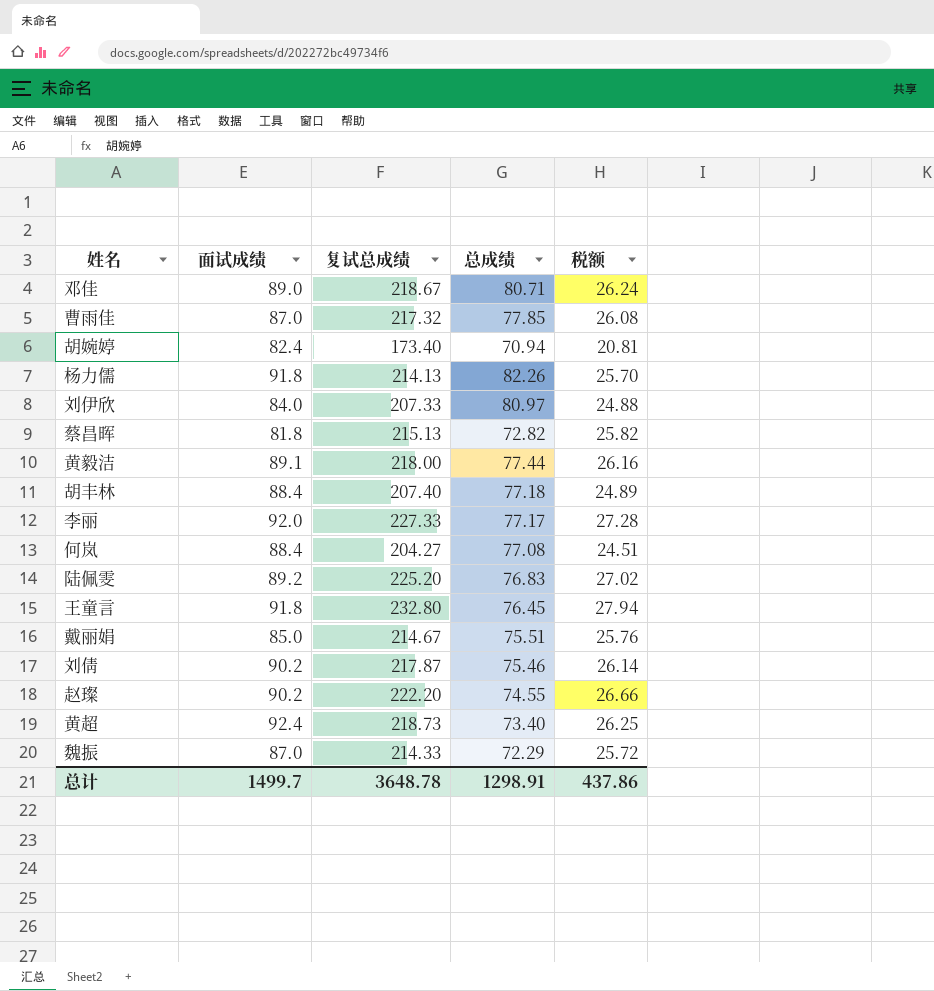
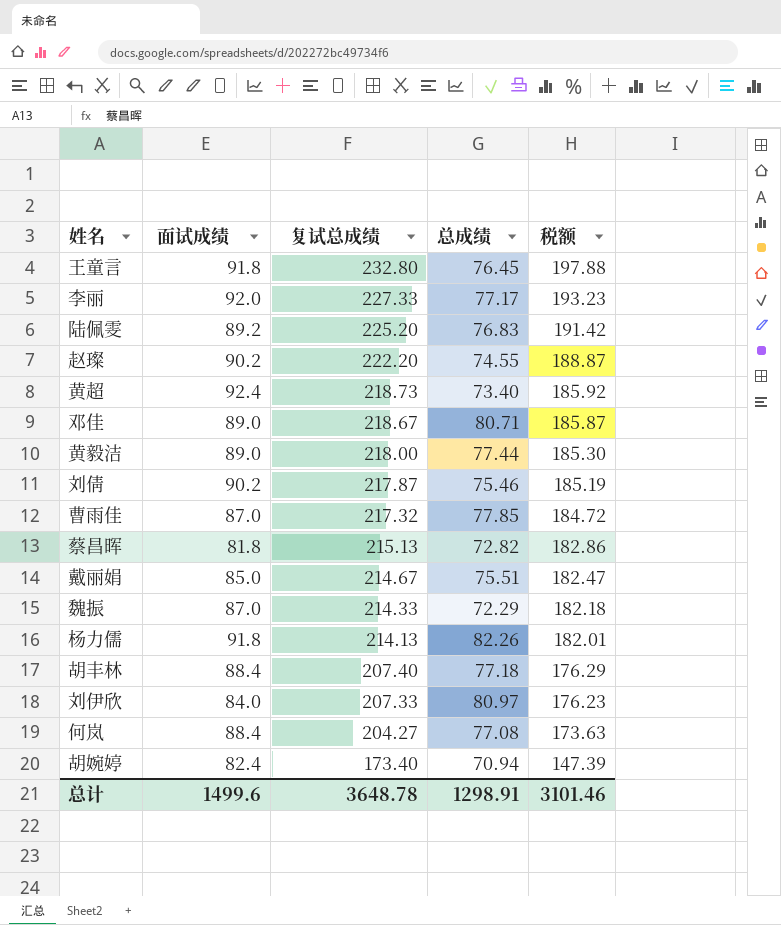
row order: none -> 复试总成绩 descending
column 税额 | formula: [复试总成绩] * 0.12 -> [复试总成绩] * 0.85
黄毅洁 | 面试成绩: 89.1 -> 89.0
总计 | 面试成绩: 1499.7 -> 1499.6
总计 | 税额: 437.86 -> 3101.46

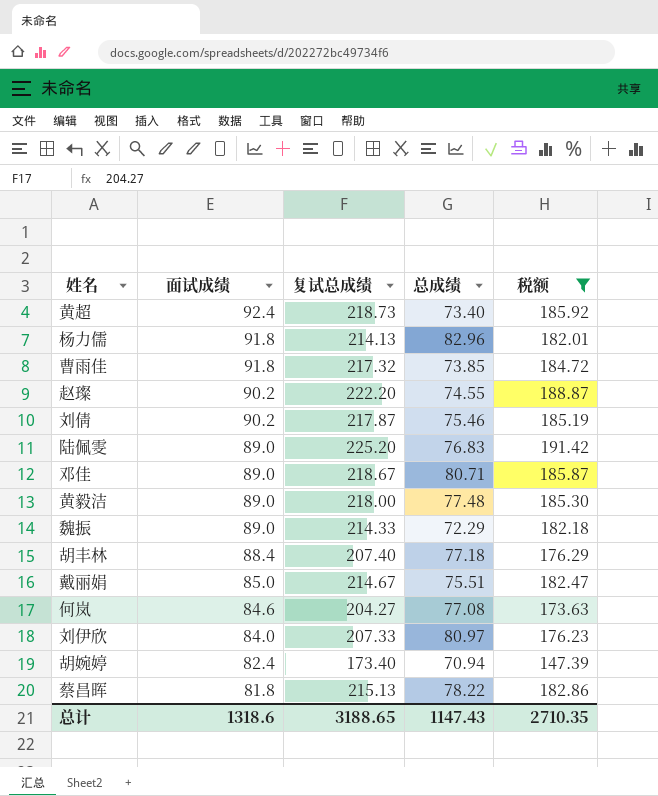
filter: none -> 税额 <= 191.42
row order: 复试总成绩 descending -> 面试成绩 descending
杨力儒 | 总成绩: 82.26 -> 82.96
曹雨佳 | 面试成绩: 87.0 -> 91.8
曹雨佳 | 总成绩: 77.85 -> 73.85
陆佩雯 | 面试成绩: 89.2 -> 89.0
黄毅洁 | 总成绩: 77.44 -> 77.48
魏振 | 面试成绩: 87.0 -> 89.0
何岚 | 面试成绩: 88.4 -> 84.6
蔡昌晖 | 总成绩: 72.82 -> 78.22
总计 | 面试成绩: 1499.6 -> 1318.6
总计 | 复试总成绩: 3648.78 -> 3188.65
总计 | 总成绩: 1298.91 -> 1147.43
总计 | 税额: 3101.46 -> 2710.35

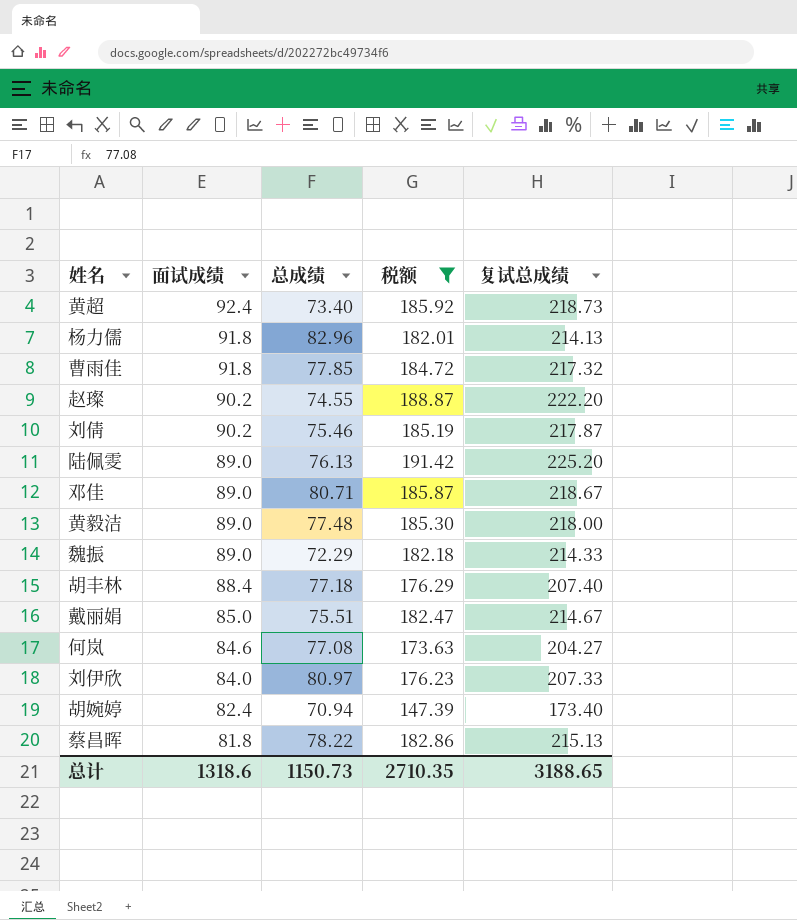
column 复试总成绩 | position: 3 -> 5
曹雨佳 | 总成绩: 73.85 -> 77.85
陆佩雯 | 总成绩: 76.83 -> 76.13
总计 | 总成绩: 1147.43 -> 1150.73

